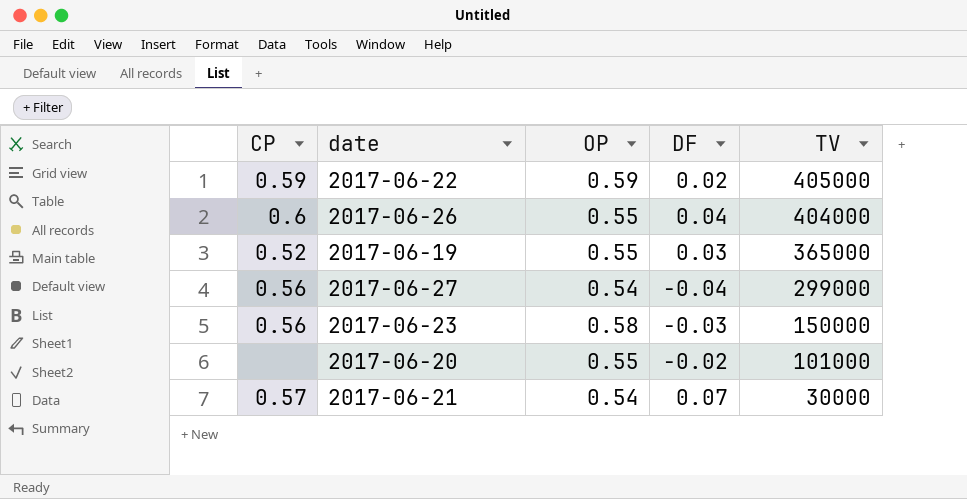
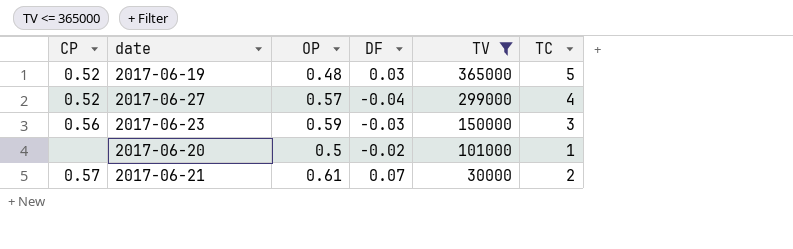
filter: none -> TV <= 365000
column TC | position: none -> 6
2017-06-19 | OP: 0.55 -> 0.48
2017-06-27 | CP: 0.56 -> 0.52
2017-06-27 | OP: 0.54 -> 0.57
2017-06-23 | OP: 0.58 -> 0.59
2017-06-20 | OP: 0.55 -> 0.5
2017-06-21 | OP: 0.54 -> 0.61

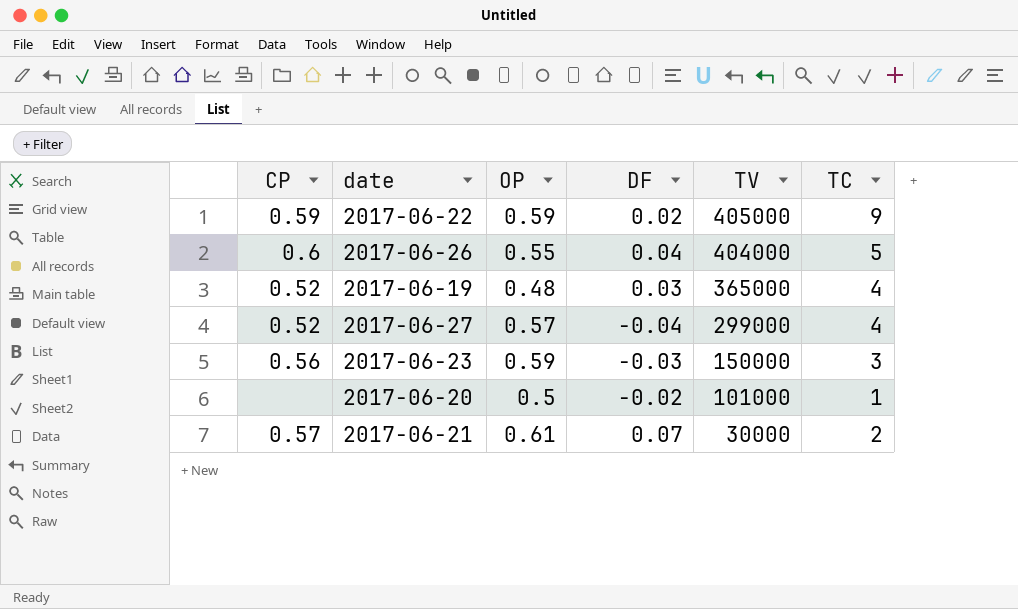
filter: TV <= 365000 -> none
2017-06-19 | TC: 5 -> 4

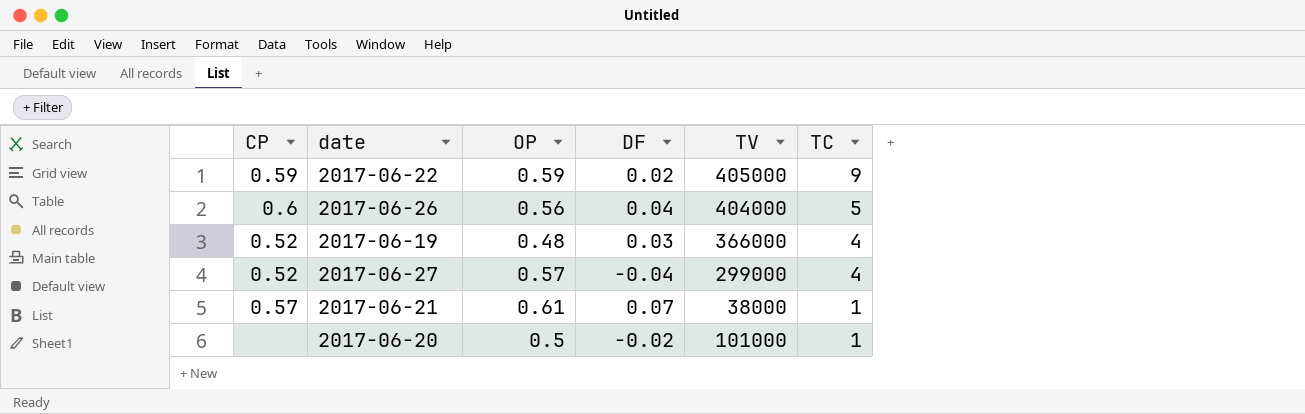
row order: TV descending -> TC descending
row 2017-06-23: 0.56 | 0.59 | -0.03 | 150000 | 3 -> none
2017-06-26 | OP: 0.55 -> 0.56
2017-06-19 | TV: 365000 -> 366000
2017-06-21 | TV: 30000 -> 38000
2017-06-21 | TC: 2 -> 1

